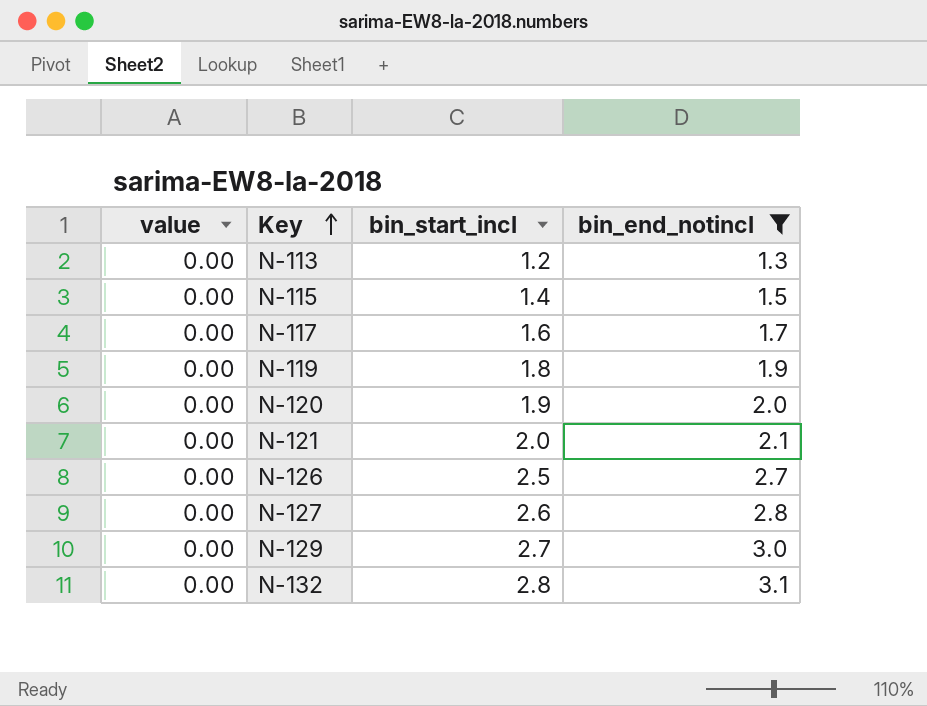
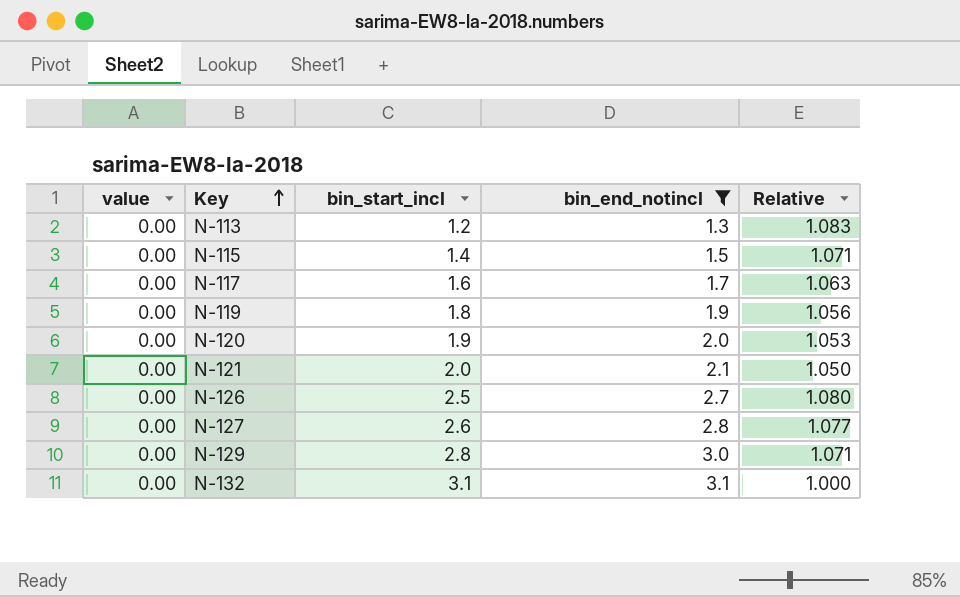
column Relative | formula: none -> [bin_end_notincl] / [bin_start_incl]
N-129 | bin_start_incl: 2.7 -> 2.8
N-132 | bin_start_incl: 2.8 -> 3.1

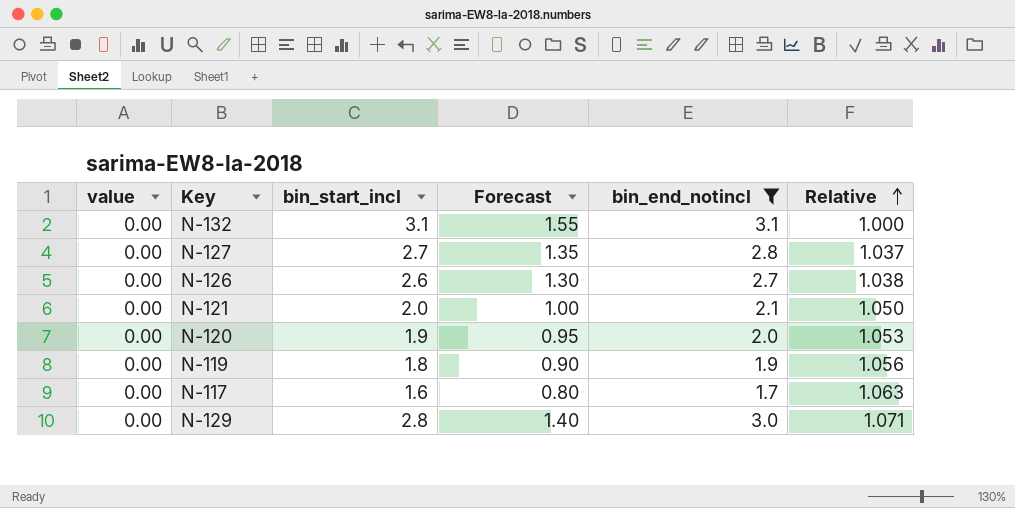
row order: Key ascending -> Relative ascending
column Forecast | formula: none -> [bin_start_incl] * 0.5
row N-113: 0.00 | 1.2 | 1.3 | 1.083 -> none
row N-115: 0.00 | 1.4 | 1.5 | 1.071 -> none
N-127 | bin_start_incl: 2.6 -> 2.7
N-127 | Relative: 1.077 -> 1.037
N-126 | bin_start_incl: 2.5 -> 2.6
N-126 | Relative: 1.080 -> 1.038

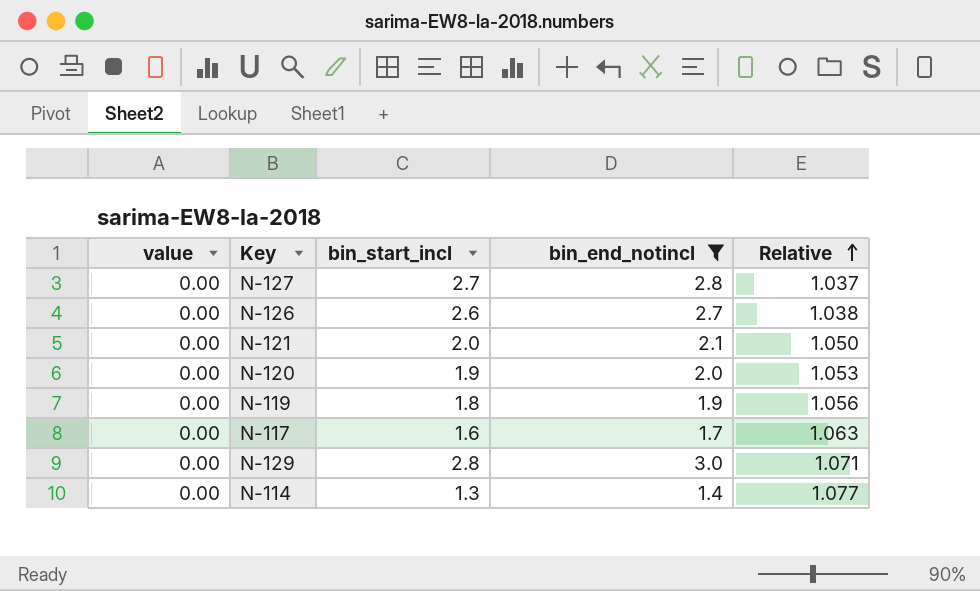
column Forecast | formula: [bin_start_incl] * 0.5 -> none
row N-132: 0.00 | 3.1 | 1.55 | 3.1 | 1.000 -> none
row N-114: none -> 0.00 | 1.3 | 1.4 | 1.077

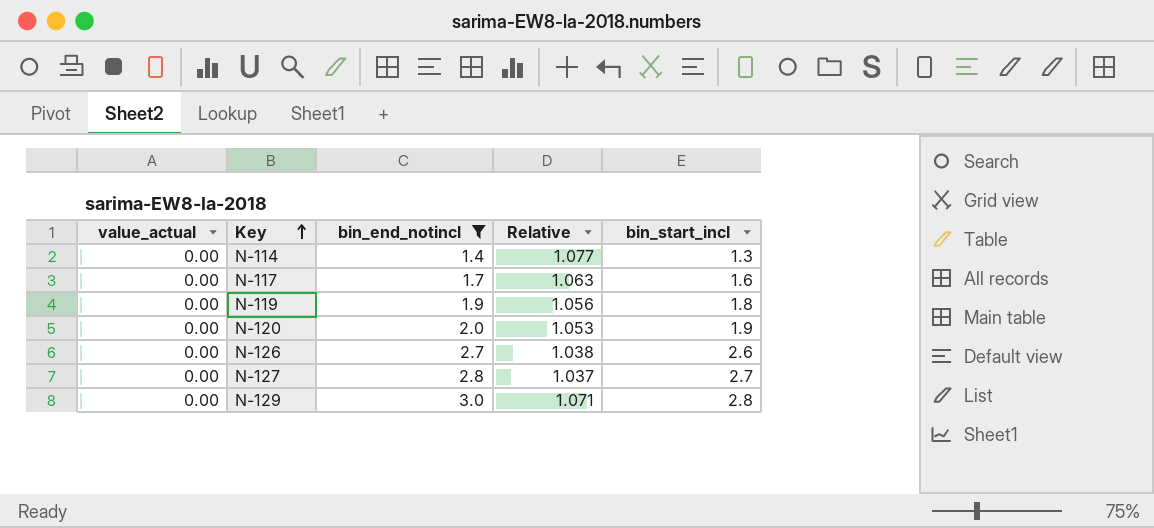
row order: Relative ascending -> Key ascending
column name: value -> value_actual
column bin_start_incl | position: 3 -> 5
row N-121: 0.00 | 2.0 | 2.1 | 1.050 -> none

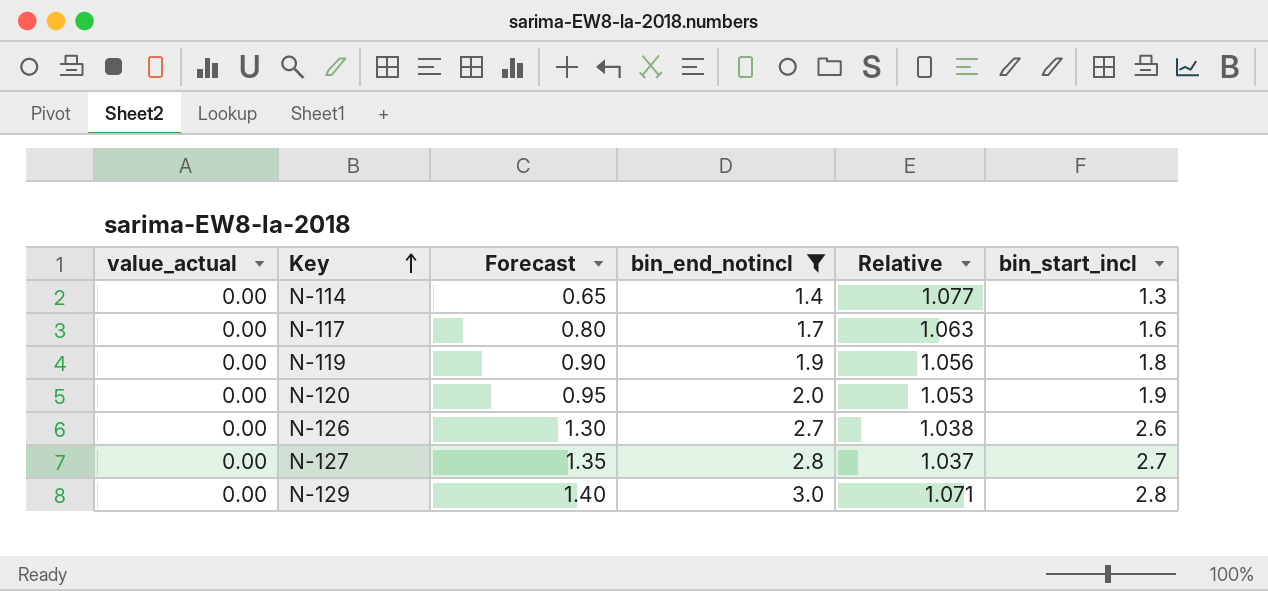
column Forecast | formula: none -> [bin_start_incl] * 0.5

